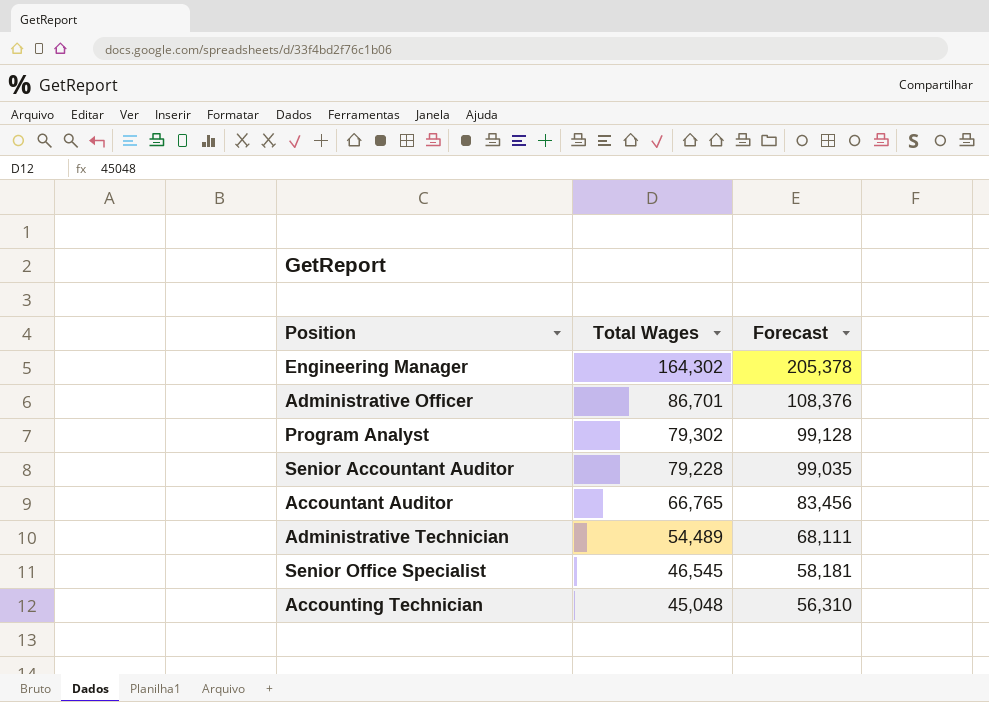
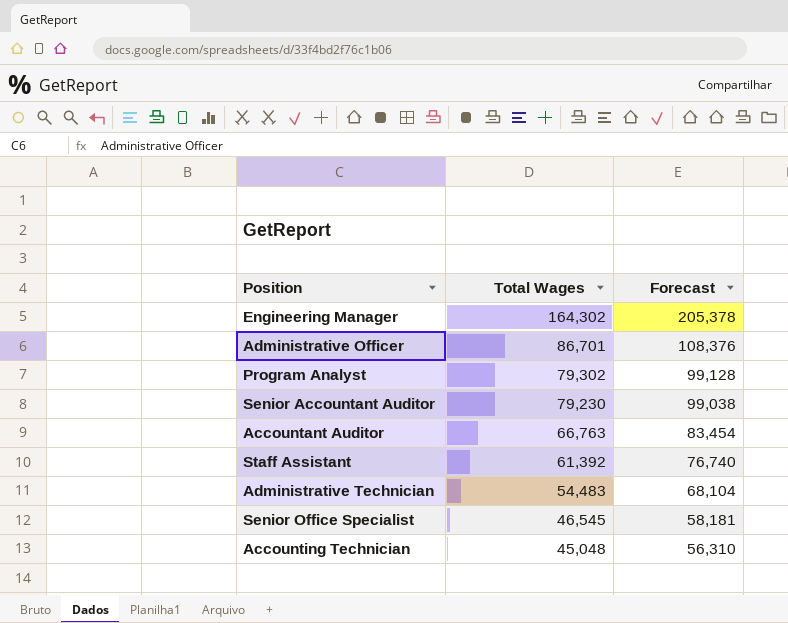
Senior Accountant Auditor | Total Wages: 79,228 -> 79,230
Senior Accountant Auditor | Forecast: 99,035 -> 99,038
Accountant Auditor | Total Wages: 66,765 -> 66,763
Accountant Auditor | Forecast: 83,456 -> 83,454
row Staff Assistant: none -> 61,392 | 76,740
Administrative Technician | Total Wages: 54,489 -> 54,483
Administrative Technician | Forecast: 68,111 -> 68,104

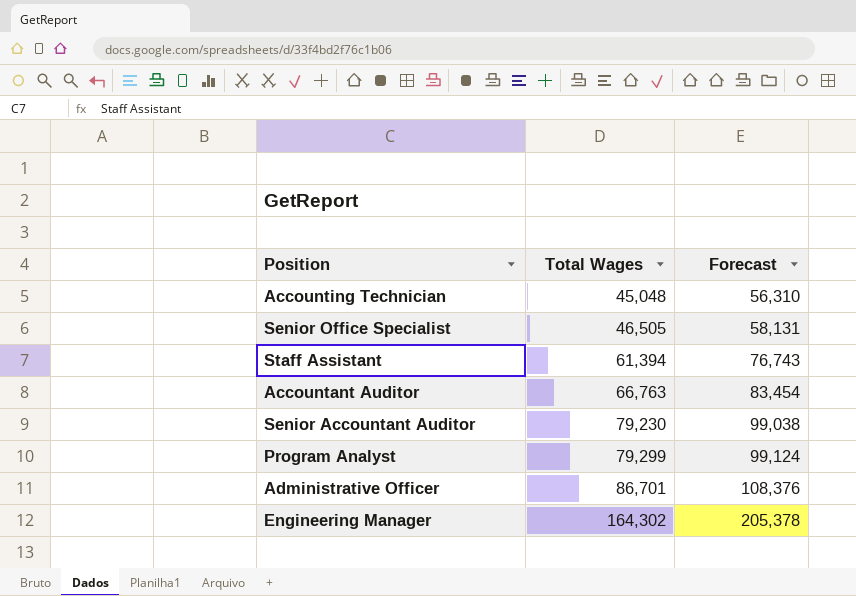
row order: Total Wages descending -> Total Wages ascending
row Administrative Technician: 54,483 | 68,104 -> none
Senior Office Specialist | Total Wages: 46,545 -> 46,505
Senior Office Specialist | Forecast: 58,181 -> 58,131
Staff Assistant | Total Wages: 61,392 -> 61,394
Staff Assistant | Forecast: 76,740 -> 76,743
Program Analyst | Total Wages: 79,302 -> 79,299
Program Analyst | Forecast: 99,128 -> 99,124

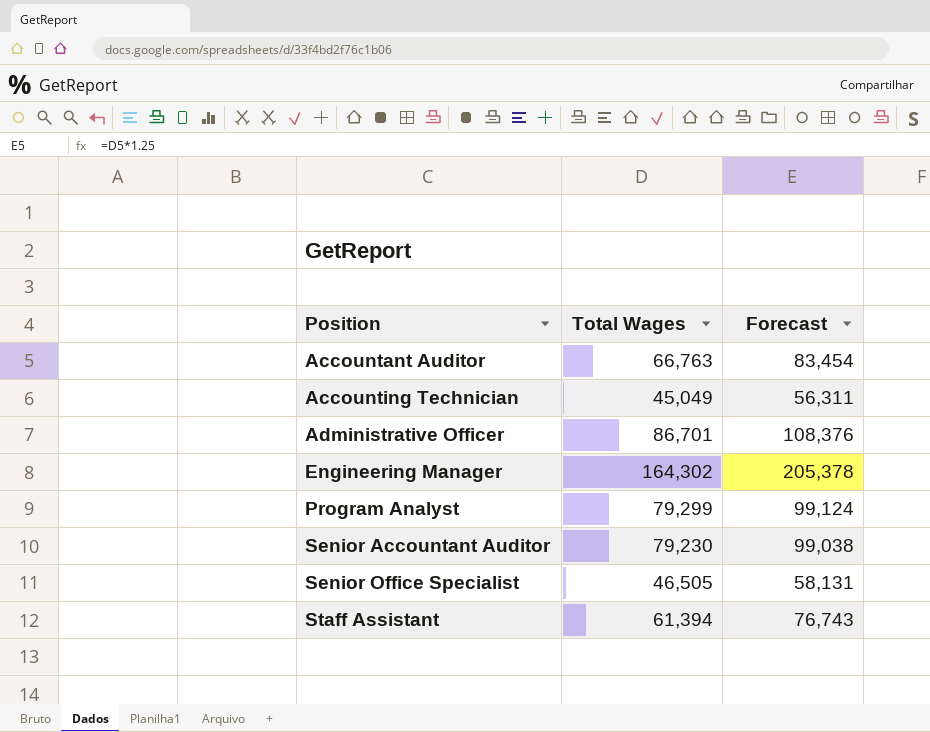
row order: Total Wages ascending -> Position ascending
Accounting Technician | Total Wages: 45,048 -> 45,049
Accounting Technician | Forecast: 56,310 -> 56,311

